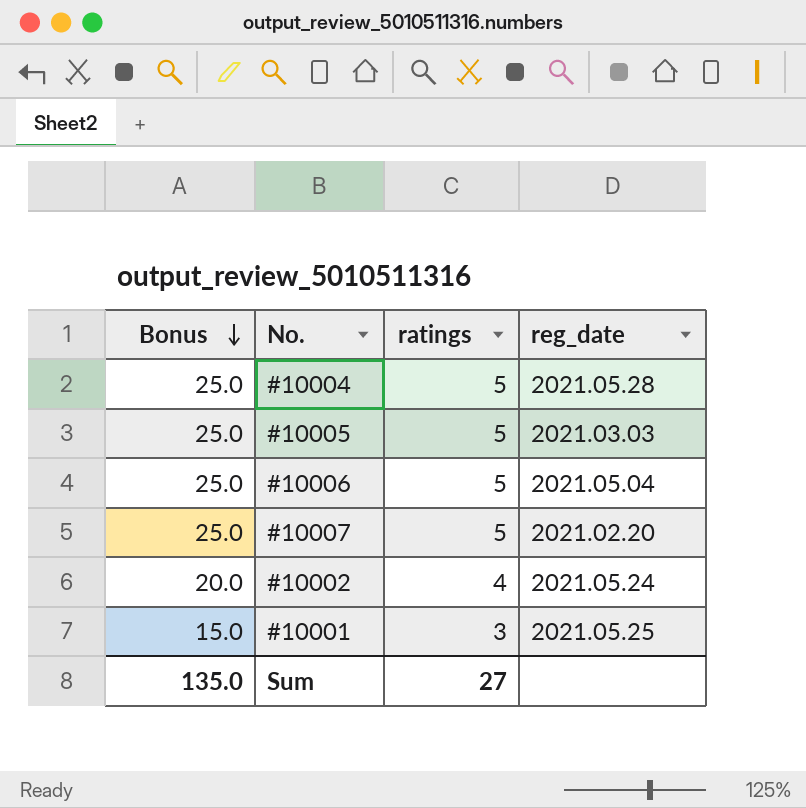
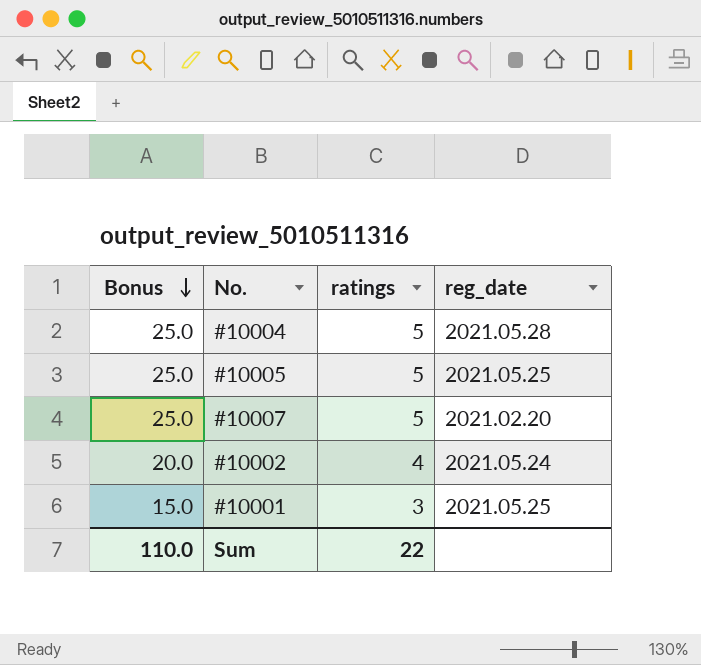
row #10006: 25.0 | 5 | 2021.05.04 -> none
#10005 | reg_date: 2021.03.03 -> 2021.05.25
Sum | Bonus: 135.0 -> 110.0
Sum | ratings: 27 -> 22

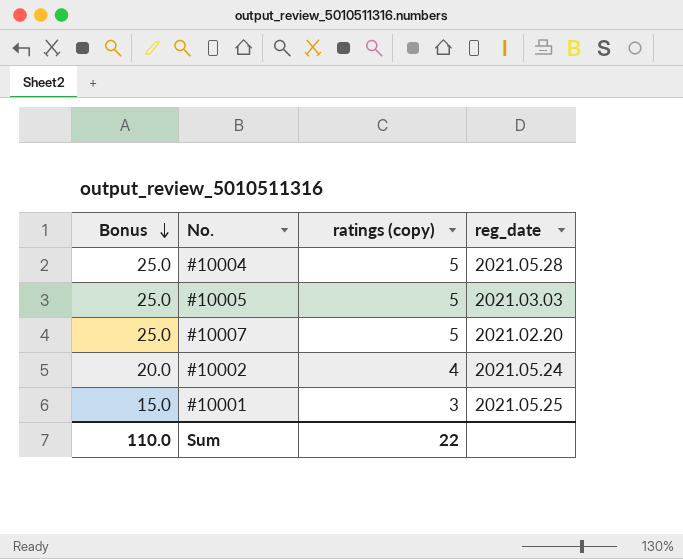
column name: ratings -> ratings (copy)
#10005 | reg_date: 2021.05.25 -> 2021.03.03

